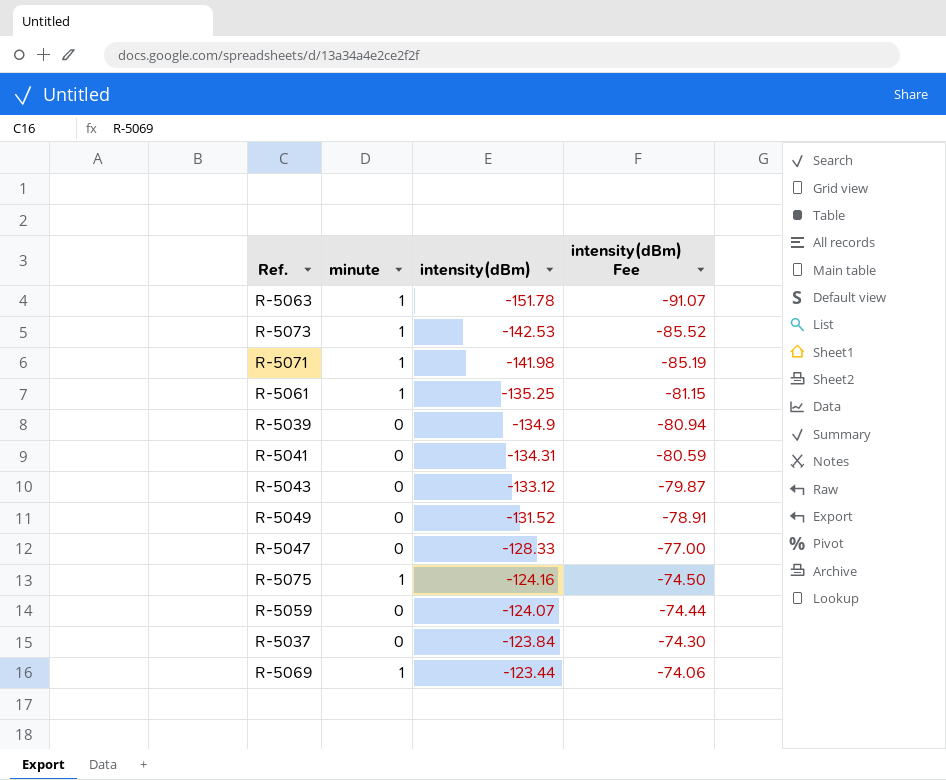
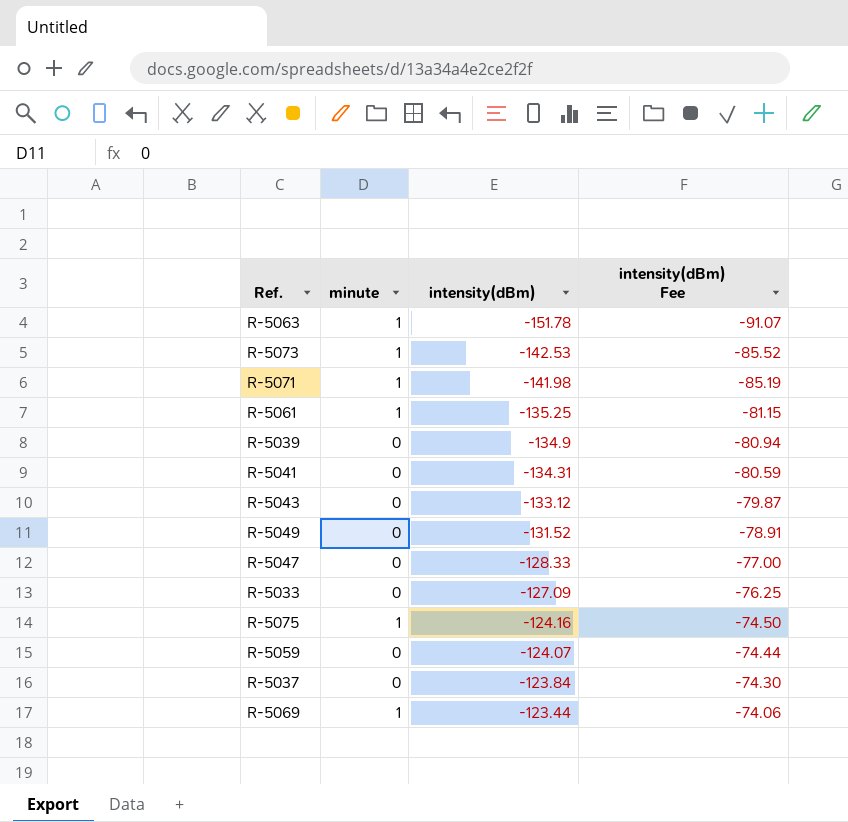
row R-5033: none -> 0 | -127.09 | -76.25

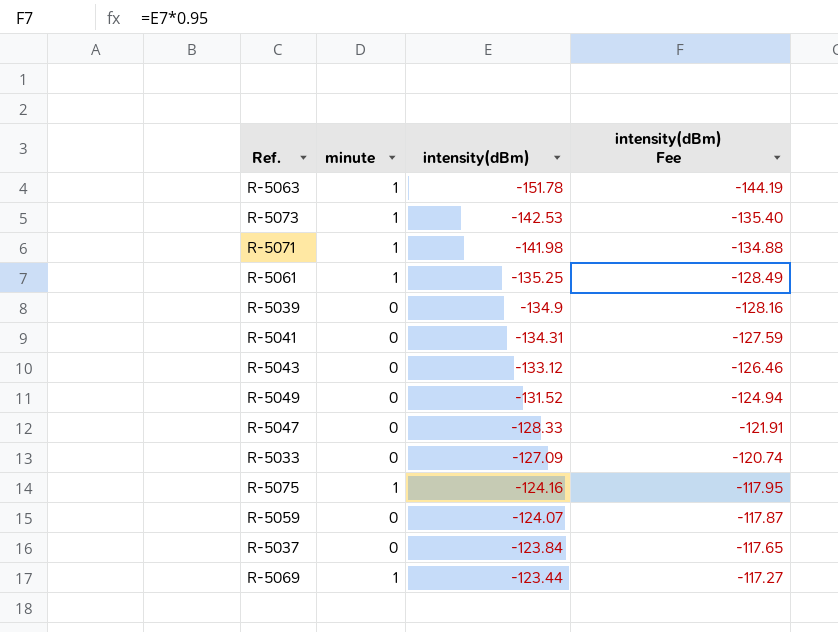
column intensity(dBm) Fee | formula: [intensity(dBm)] * 0.6 -> [intensity(dBm)] * 0.95

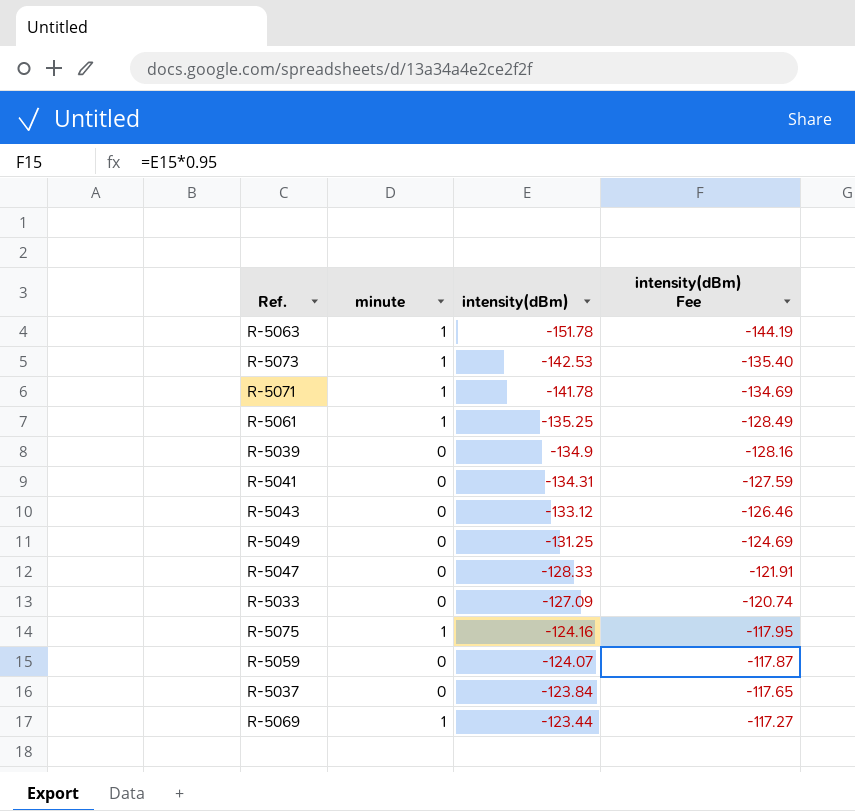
R-5071 | intensity(dBm): -141.98 -> -141.78
R-5071 | intensity(dBm) Fee: -134.88 -> -134.69
R-5049 | intensity(dBm): -131.52 -> -131.25
R-5049 | intensity(dBm) Fee: -124.94 -> -124.69

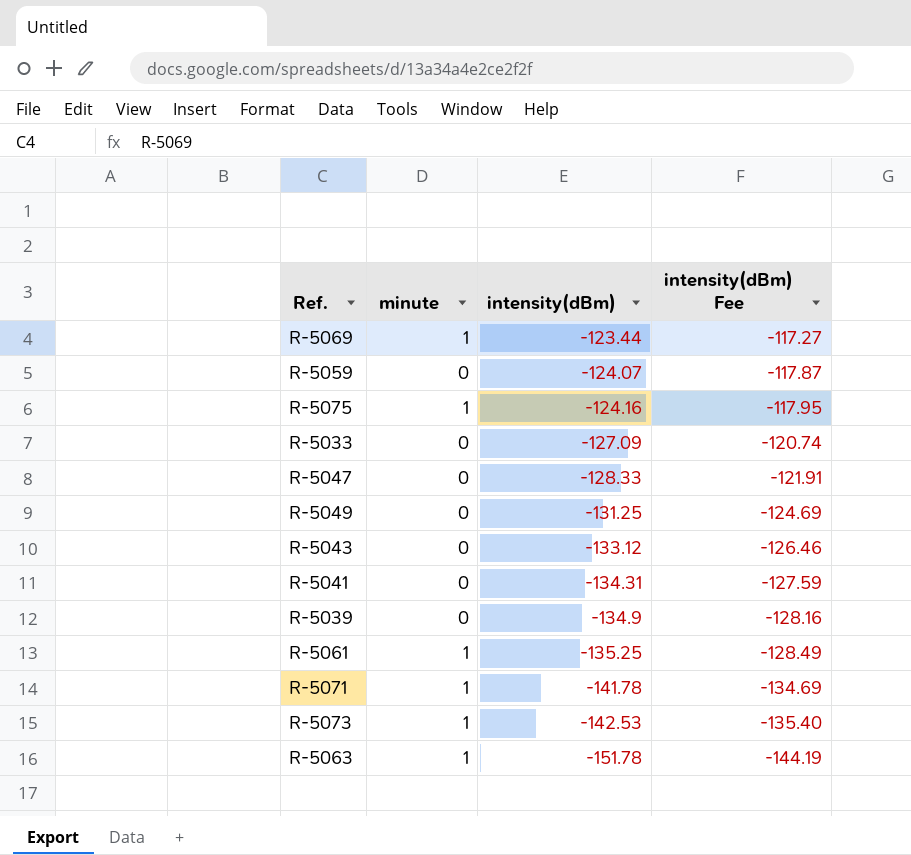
row order: intensity(dBm) ascending -> intensity(dBm) descending
row R-5037: 0 | -123.84 | -117.65 -> none

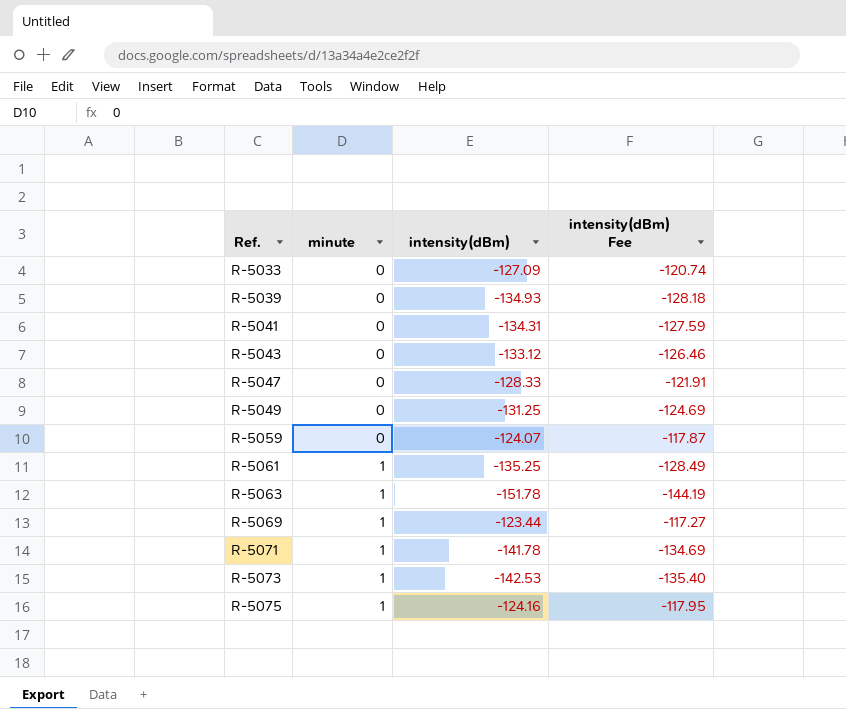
row order: intensity(dBm) descending -> Ref. ascending
R-5039 | intensity(dBm): -134.9 -> -134.93
R-5039 | intensity(dBm) Fee: -128.16 -> -128.18

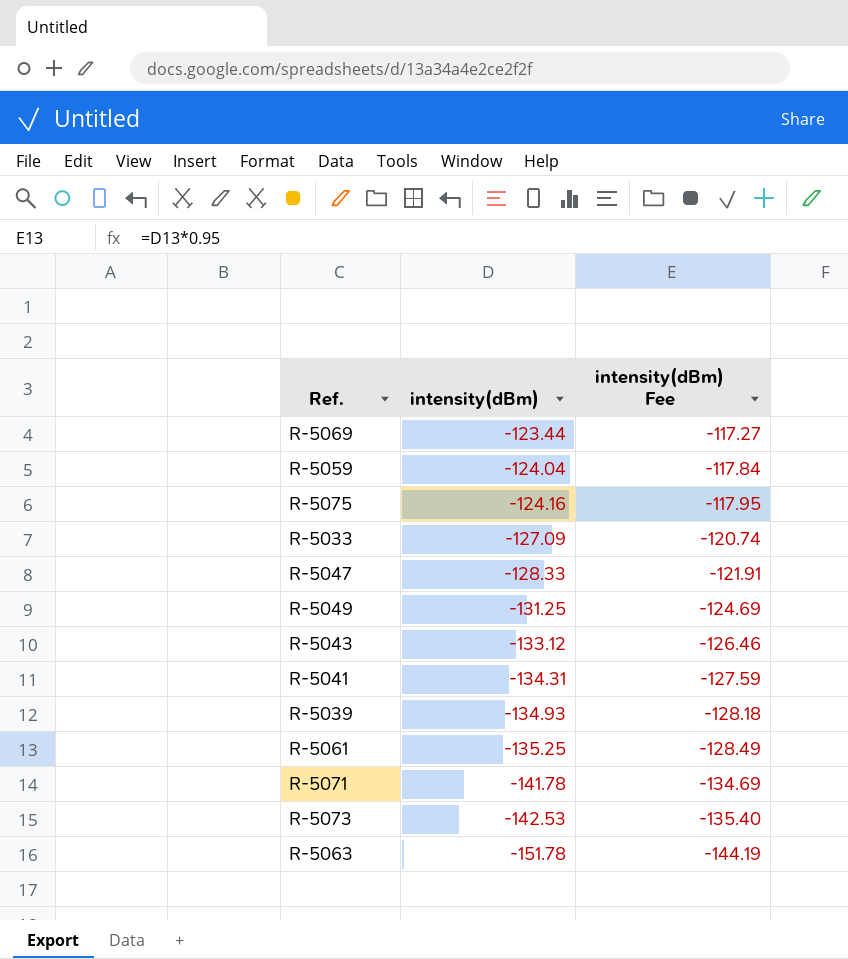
row order: Ref. ascending -> intensity(dBm) descending
column minute | position: 2 -> none
R-5059 | intensity(dBm): -124.07 -> -124.04
R-5059 | intensity(dBm) Fee: -117.87 -> -117.84

